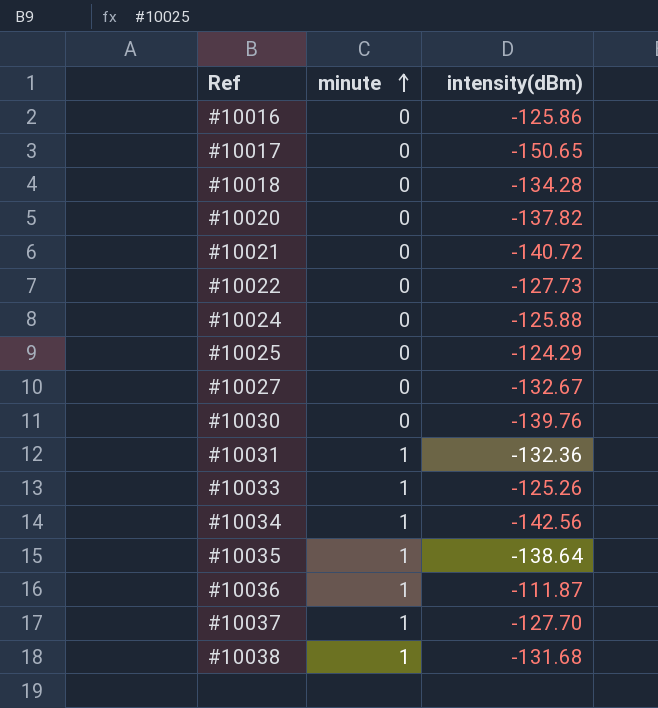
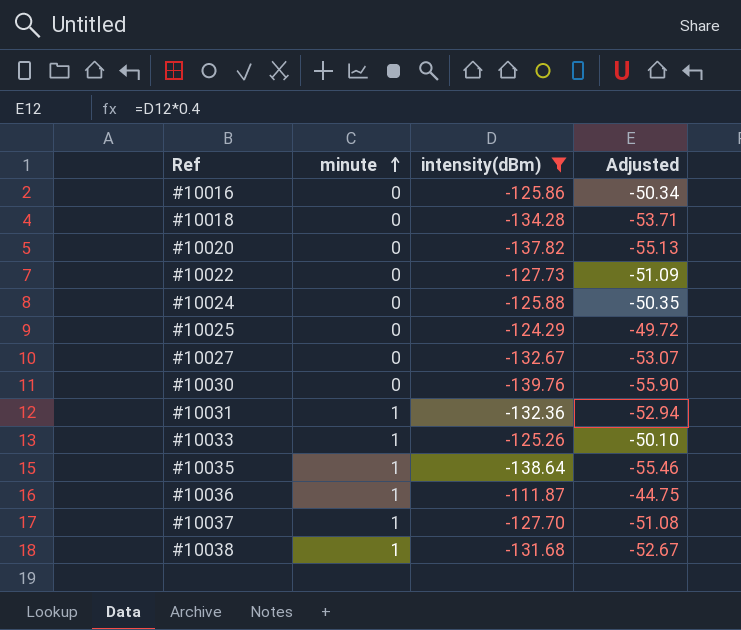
filter: none -> intensity(dBm) >= -139.76
column Adjusted | formula: none -> [intensity(dBm)] * 0.4

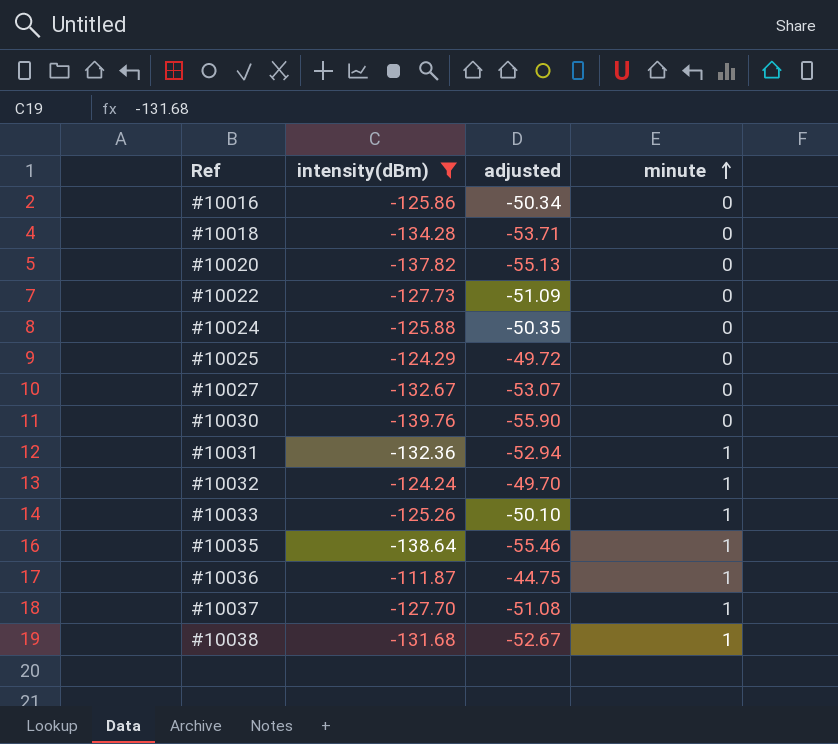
column name: Adjusted -> adjusted
column minute | position: 2 -> 4
row #10032: none -> -124.24 | -49.70 | 1

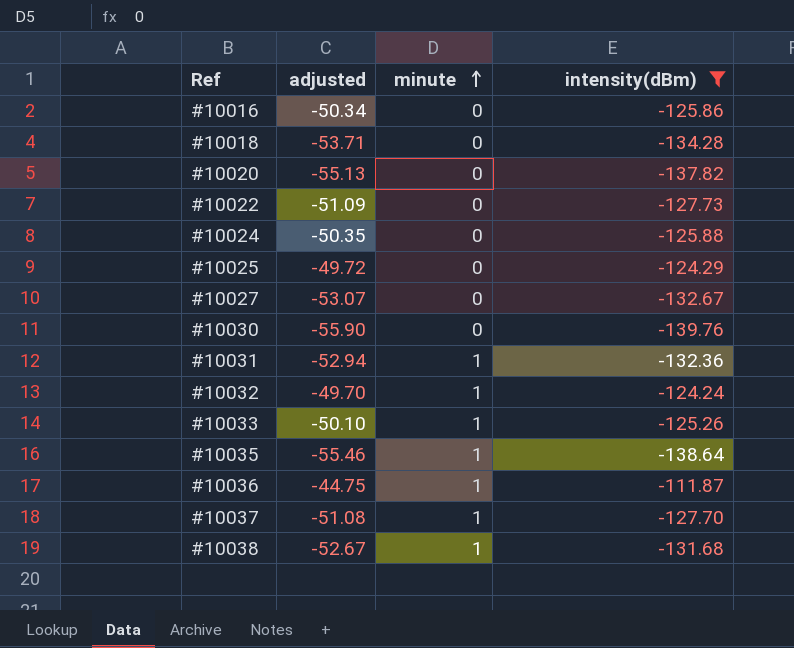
column intensity(dBm) | position: 2 -> 4

